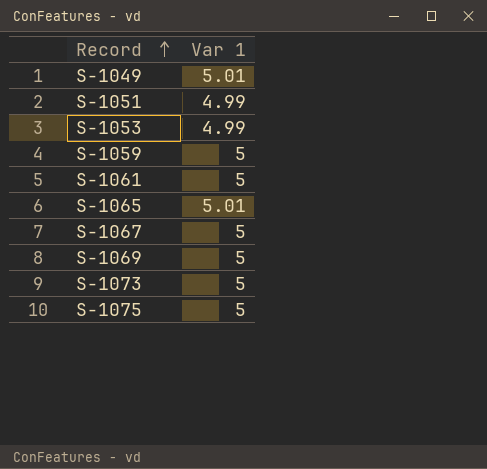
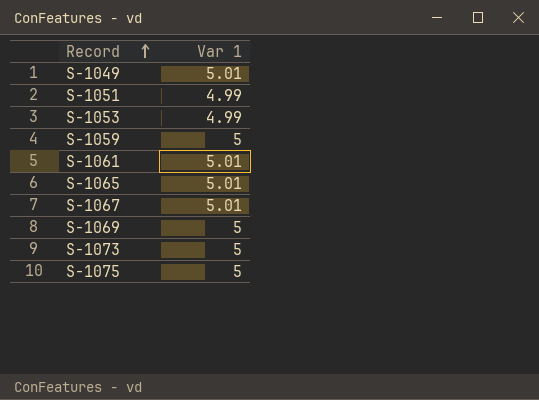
S-1061 | Var 1: 5 -> 5.01
S-1067 | Var 1: 5 -> 5.01

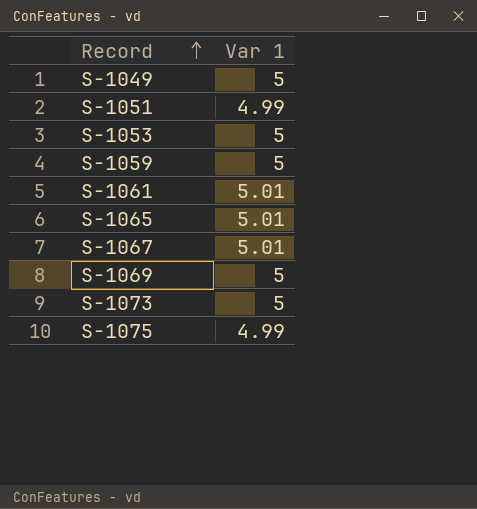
S-1049 | Var 1: 5.01 -> 5
S-1053 | Var 1: 4.99 -> 5
S-1075 | Var 1: 5 -> 4.99

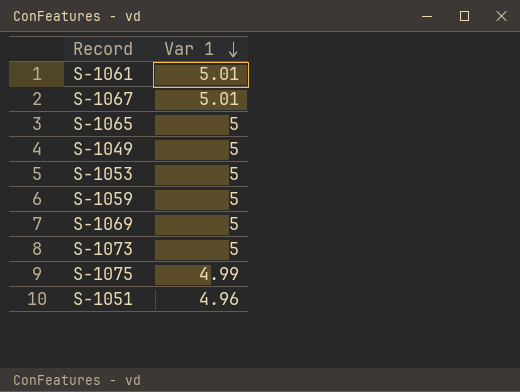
row order: Record ascending -> Var 1 descending
S-1065 | Var 1: 5.01 -> 5
S-1051 | Var 1: 4.99 -> 4.96

